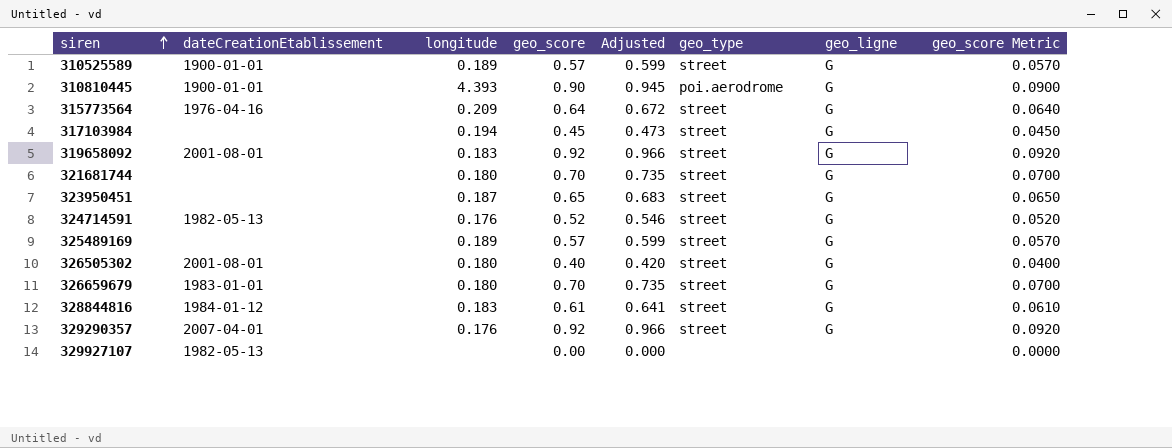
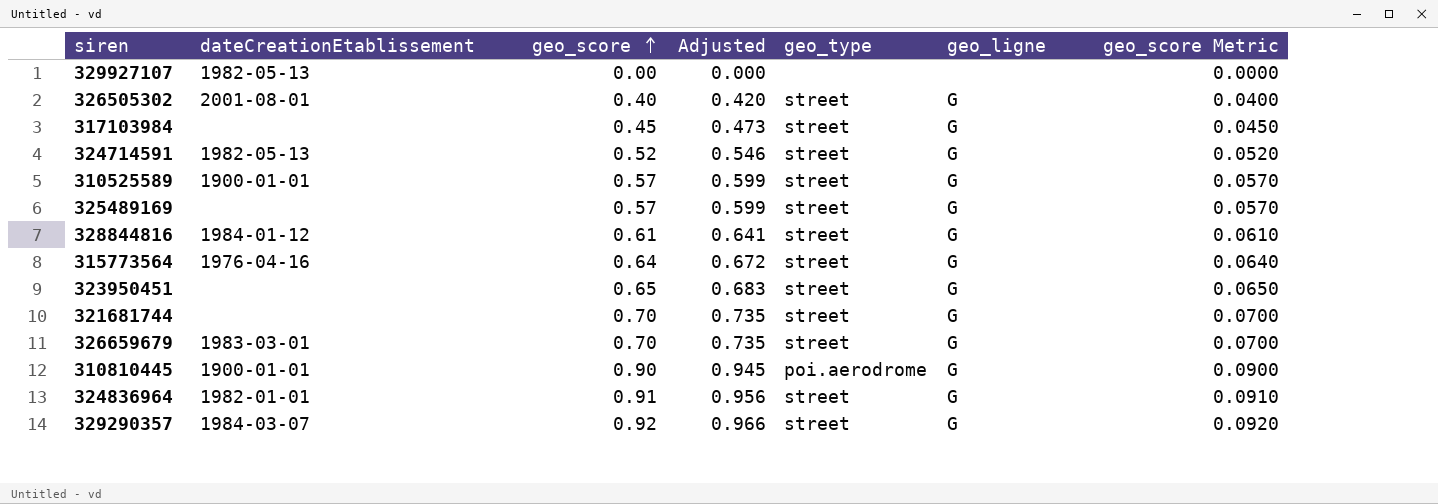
row order: siren ascending -> geo_score ascending
column longitude | position: 3 -> none
row 319658092: 2001-08-01 | 0.183 | 0.92 | 0.966 | street | G | 0.0920 -> none
326659679 | dateCreationEtablissement: 1983-01-01 -> 1983-03-01
row 324836964: none -> 1982-01-01 | 0.91 | 0.956 | street | G | 0.0910
329290357 | dateCreationEtablissement: 2007-04-01 -> 1984-03-07

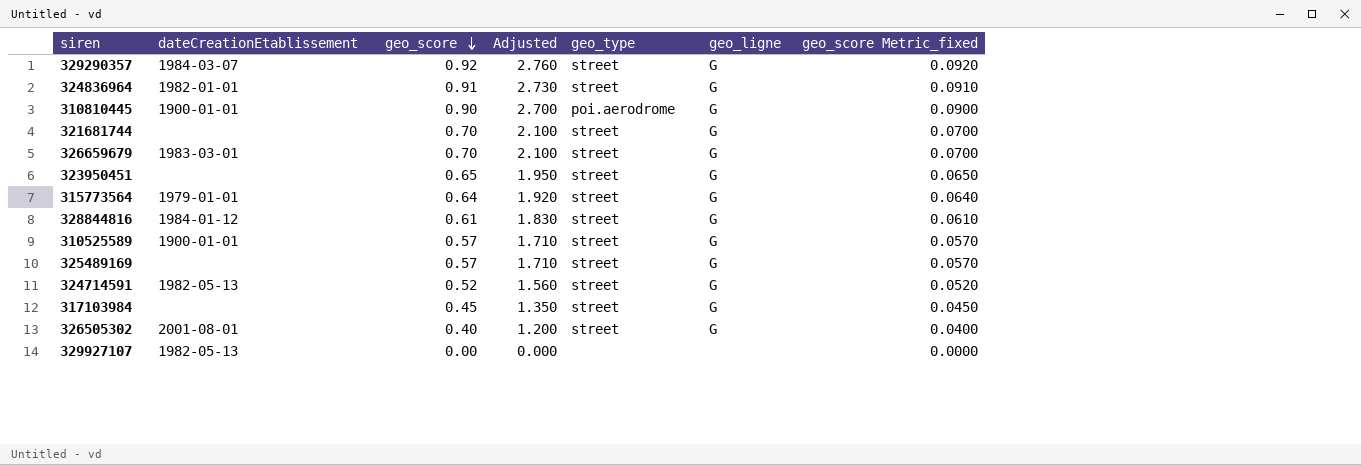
row order: geo_score ascending -> geo_score descending
column Adjusted | formula: [geo_score] * 1.05 -> [geo_score] * 3
column name: geo_score Metric -> geo_score Metric_fixed
315773564 | dateCreationEtablissement: 1976-04-16 -> 1979-01-01

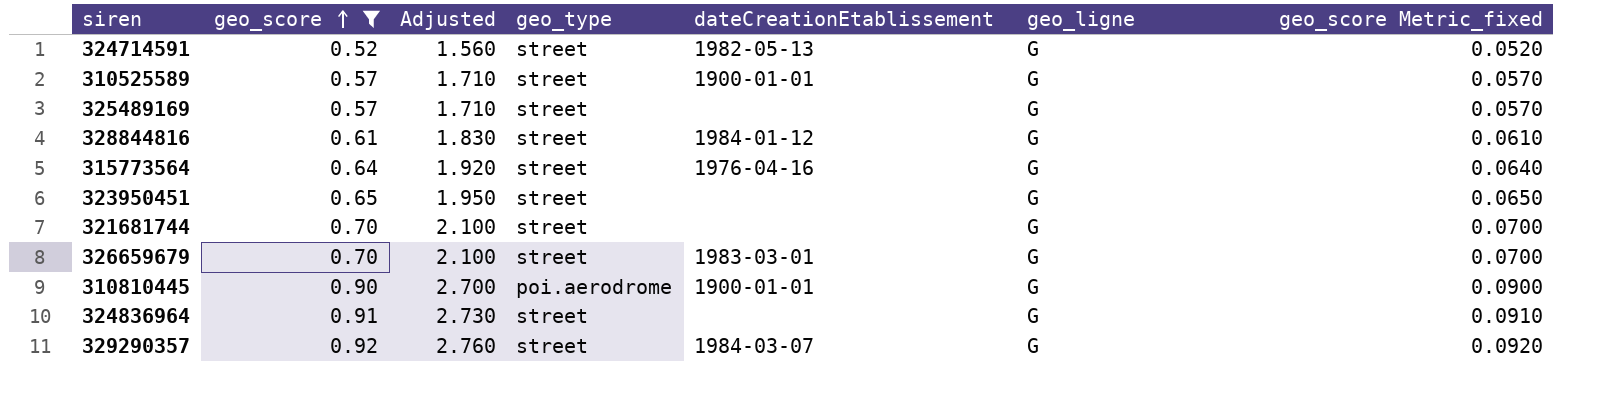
filter: none -> geo_score >= 0.52
row order: geo_score descending -> geo_score ascending
column dateCreationEtablissement | position: 2 -> 5
315773564 | dateCreationEtablissement: 1979-01-01 -> 1976-04-16
324836964 | dateCreationEtablissement: 1982-01-01 -> none

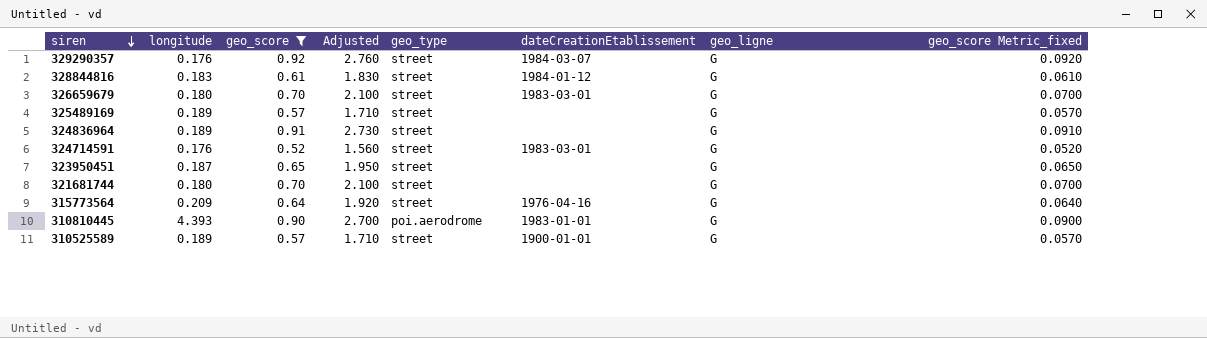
row order: geo_score ascending -> siren descending
column longitude | position: none -> 2
324714591 | dateCreationEtablissement: 1982-05-13 -> 1983-03-01
310810445 | dateCreationEtablissement: 1900-01-01 -> 1983-01-01

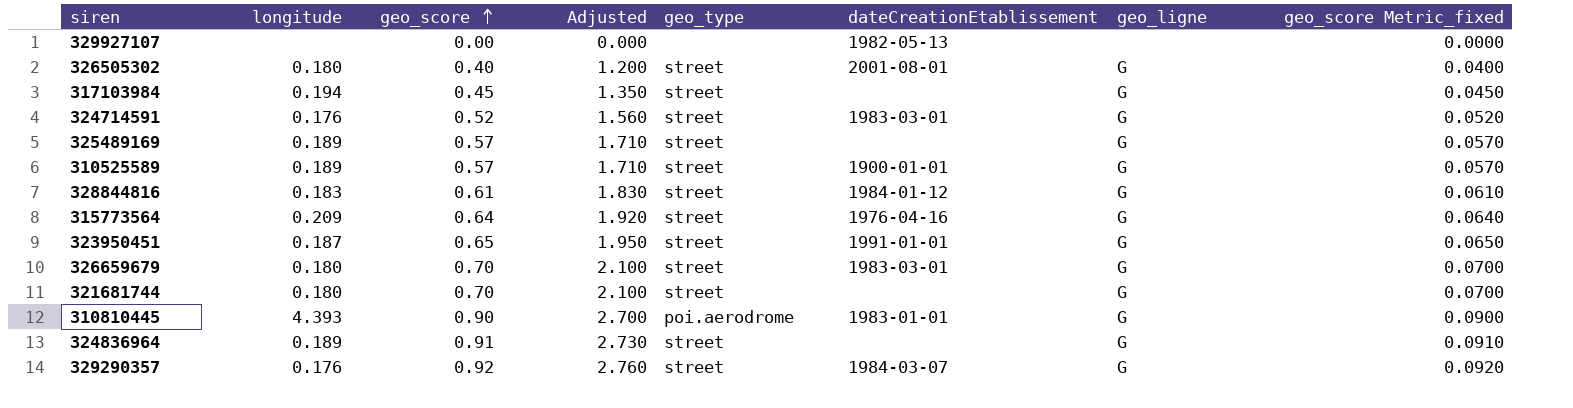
filter: geo_score >= 0.52 -> none
row order: siren descending -> geo_score ascending
323950451 | dateCreationEtablissement: none -> 1991-01-01

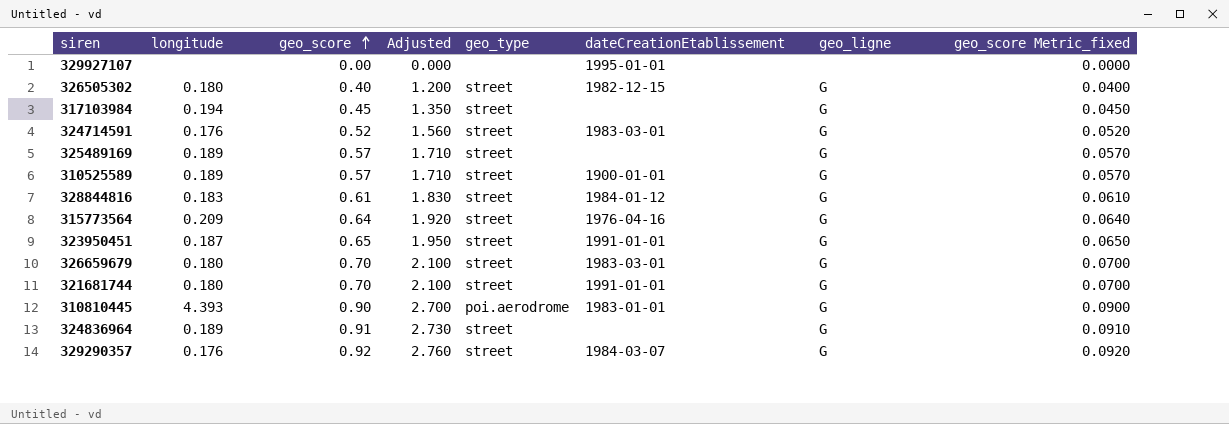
329927107 | dateCreationEtablissement: 1982-05-13 -> 1995-01-01
326505302 | dateCreationEtablissement: 2001-08-01 -> 1982-12-15
321681744 | dateCreationEtablissement: none -> 1991-01-01

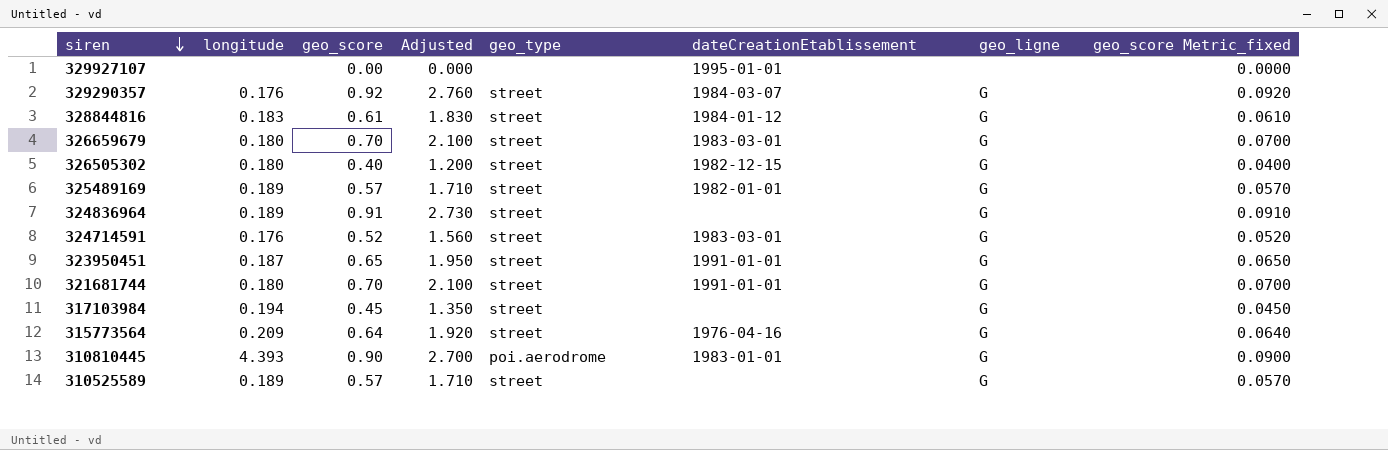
row order: geo_score ascending -> siren descending
325489169 | dateCreationEtablissement: none -> 1982-01-01
310525589 | dateCreationEtablissement: 1900-01-01 -> none

